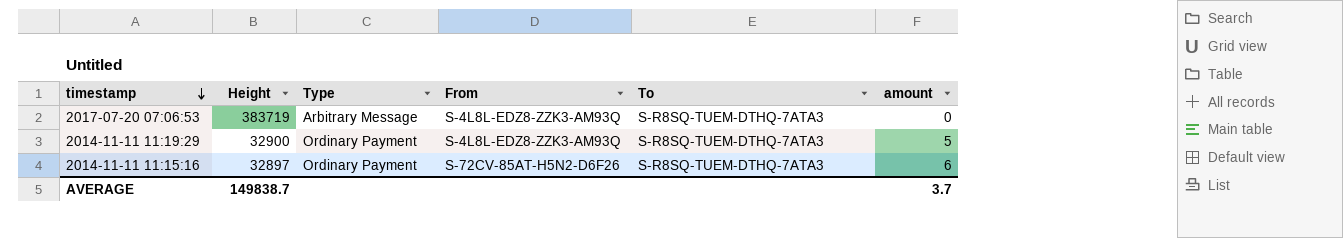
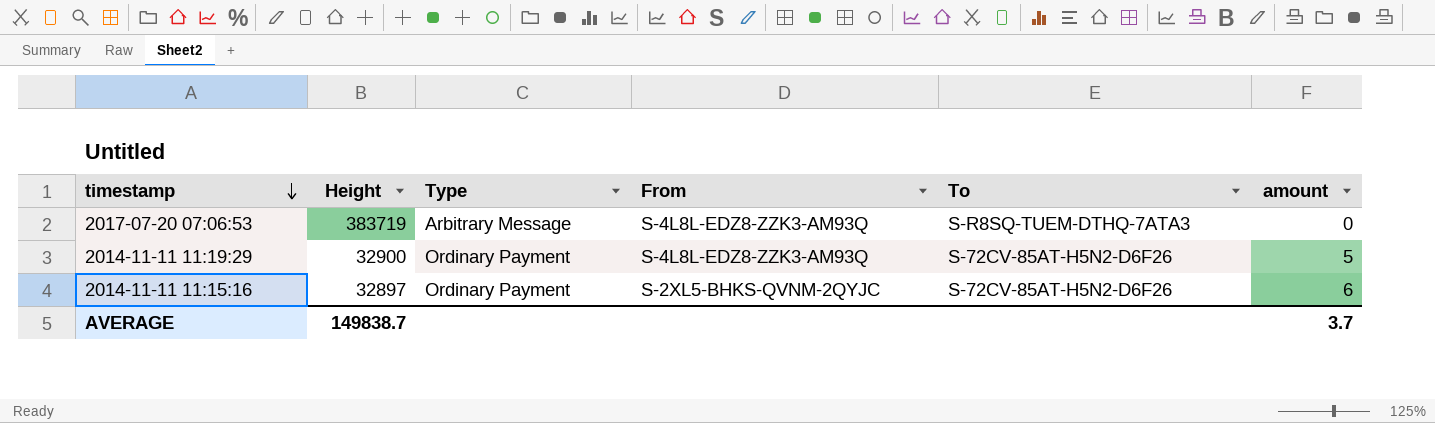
2014-11-11 11:19:29 | To: S-R8SQ-TUEM-DTHQ-7ATA3 -> S-72CV-85AT-H5N2-D6F26
2014-11-11 11:15:16 | From: S-72CV-85AT-H5N2-D6F26 -> S-2XL5-BHKS-QVNM-2QYJC
2014-11-11 11:15:16 | To: S-R8SQ-TUEM-DTHQ-7ATA3 -> S-72CV-85AT-H5N2-D6F26

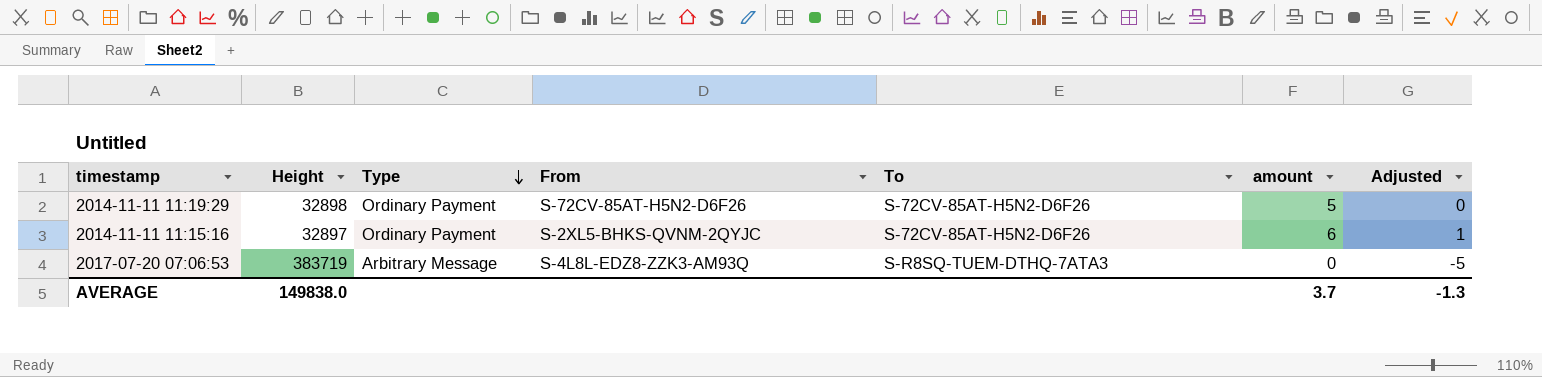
row order: timestamp descending -> Type descending
column Adjusted | formula: none -> [amount] - 5
2014-11-11 11:19:29 | Height: 32900 -> 32898
2014-11-11 11:19:29 | From: S-4L8L-EDZ8-ZZK3-AM93Q -> S-72CV-85AT-H5N2-D6F26
AVERAGE | Height: 149838.7 -> 149838.0

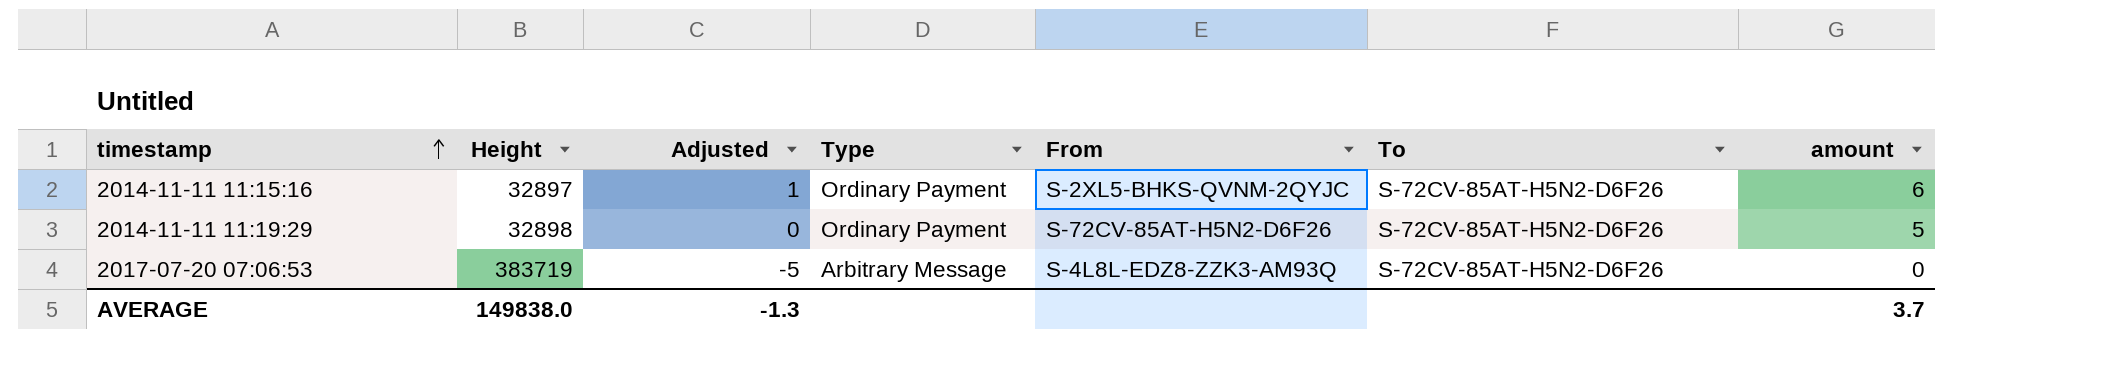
row order: Type descending -> timestamp ascending
column Adjusted | position: 7 -> 3
2017-07-20 07:06:53 | To: S-R8SQ-TUEM-DTHQ-7ATA3 -> S-72CV-85AT-H5N2-D6F26

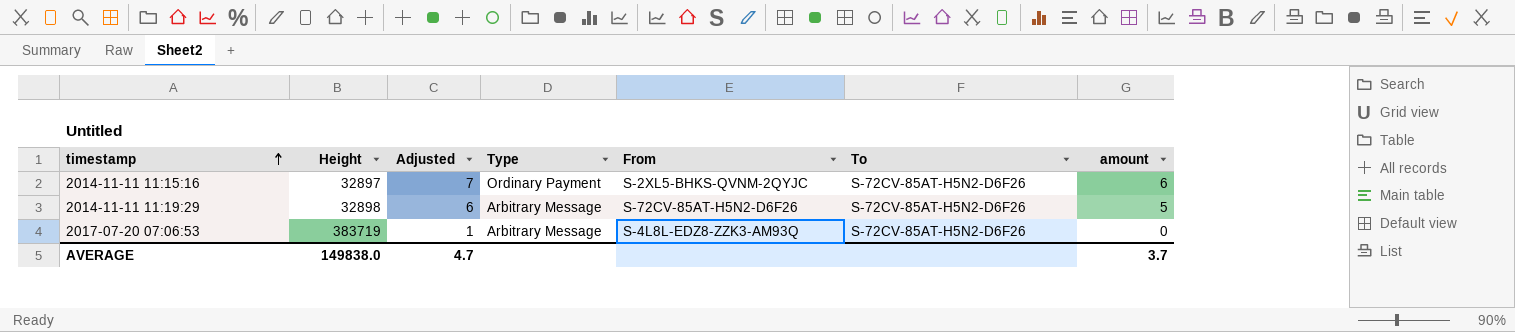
column Adjusted | formula: [amount] - 5 -> [amount] + 1
2014-11-11 11:19:29 | Type: Ordinary Payment -> Arbitrary Message
AVERAGE | Adjusted: -1.3 -> 4.7

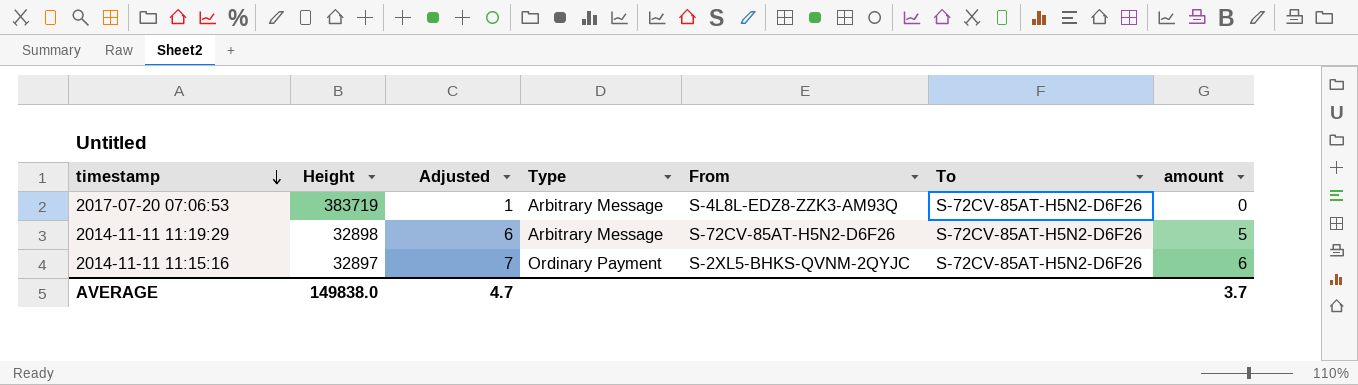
row order: timestamp ascending -> timestamp descending

